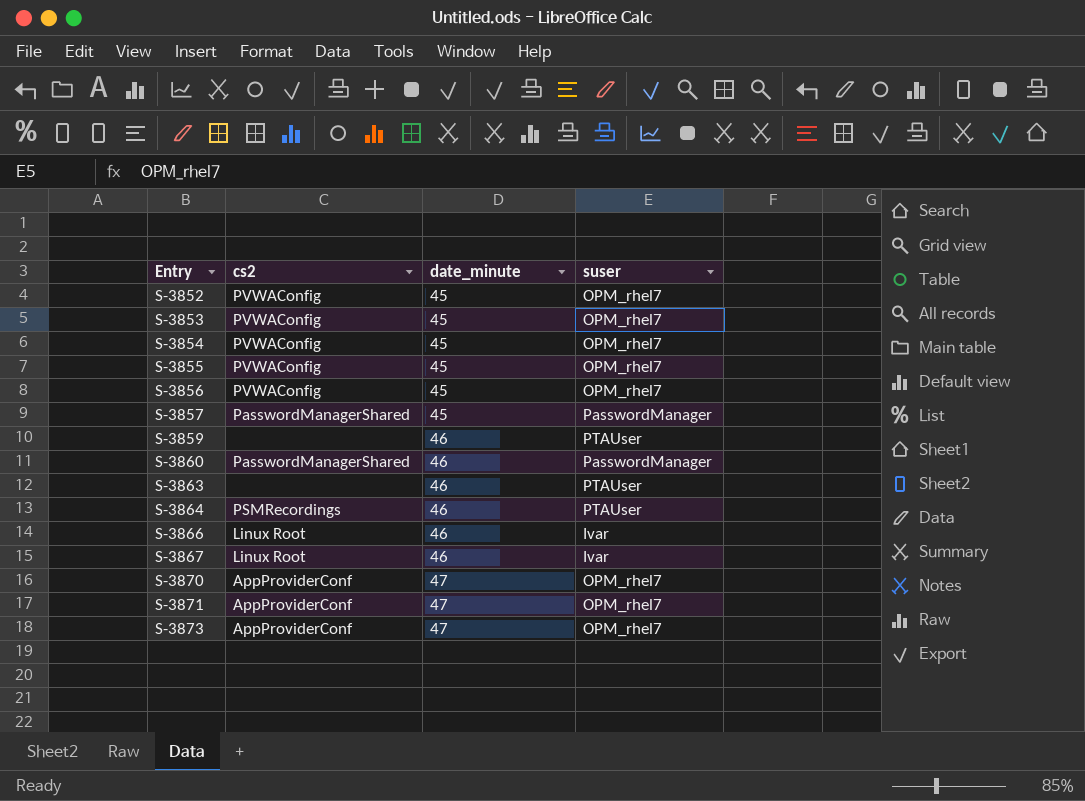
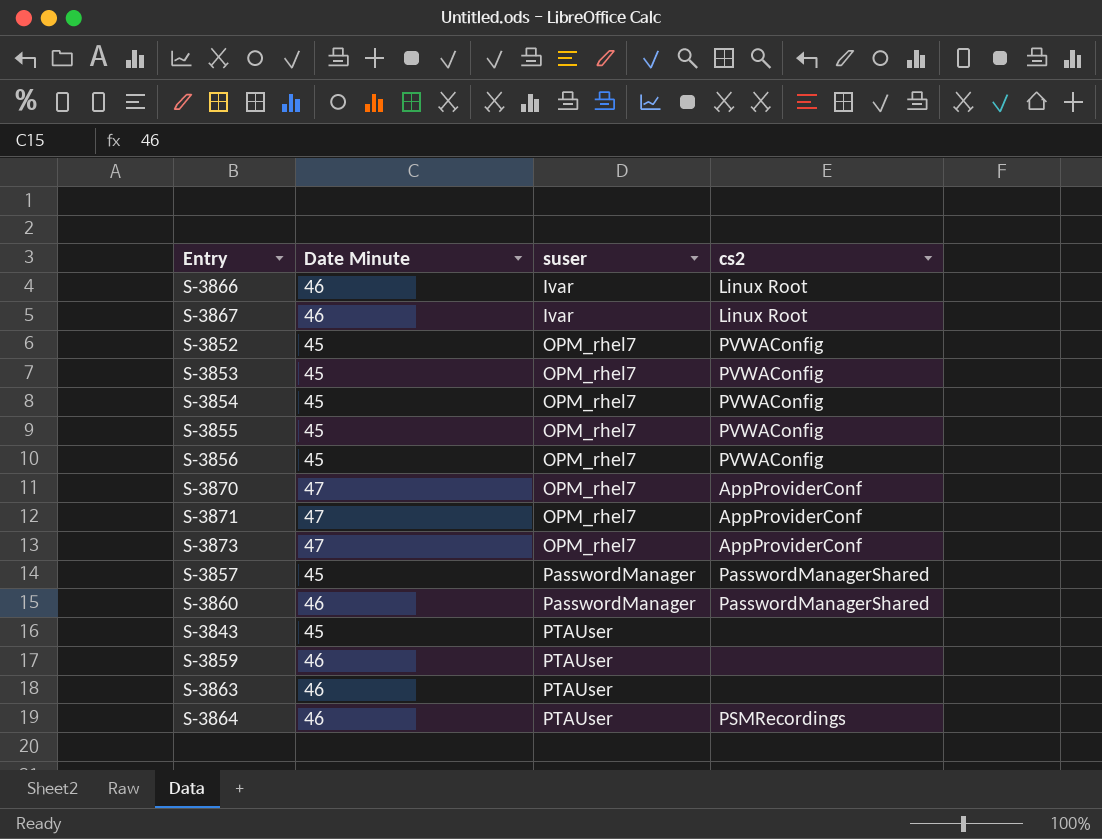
row order: Entry ascending -> suser ascending
column name: date_minute -> Date Minute
column cs2 | position: 2 -> 4
row S-3843: none -> 45 | PTAUser | none

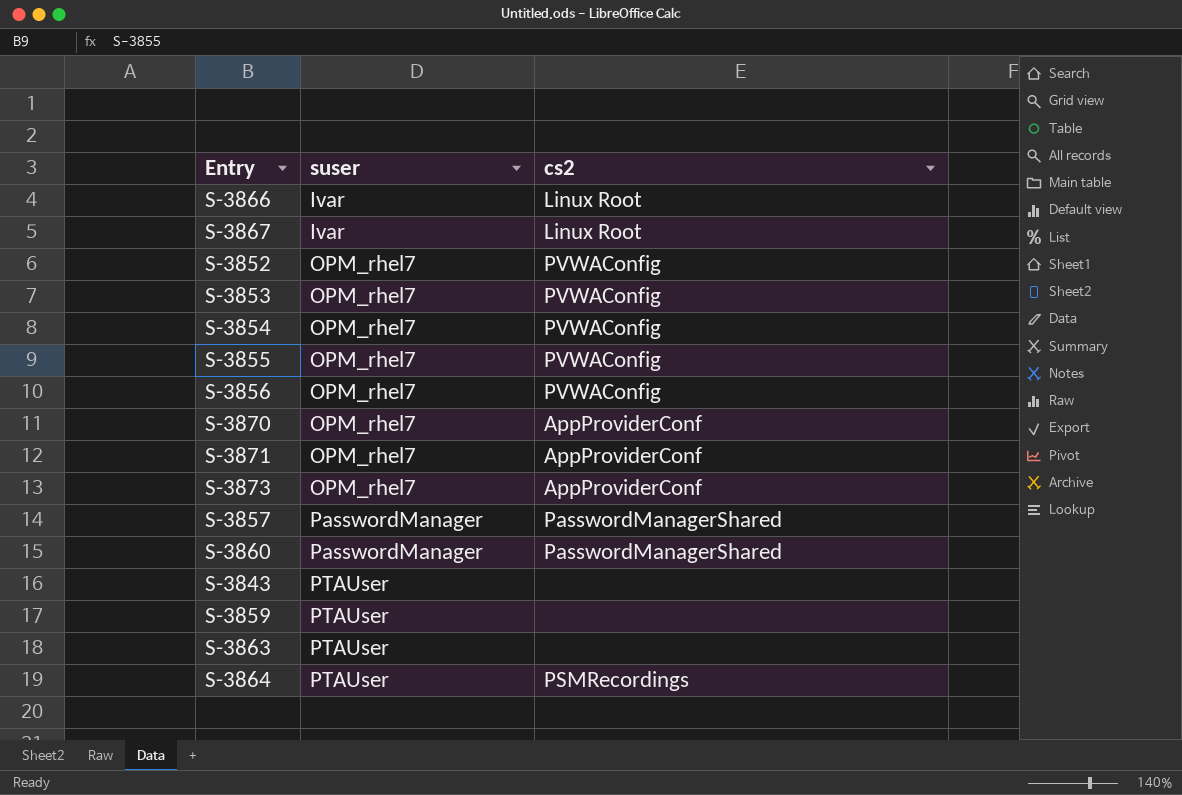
column Date Minute | position: 2 -> none

